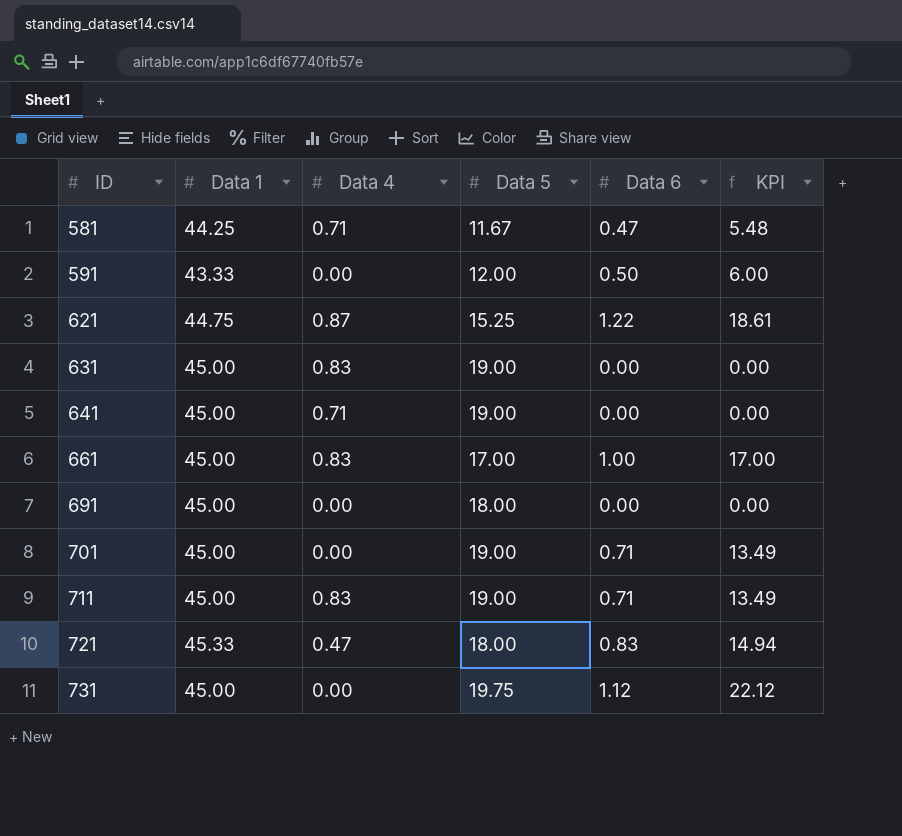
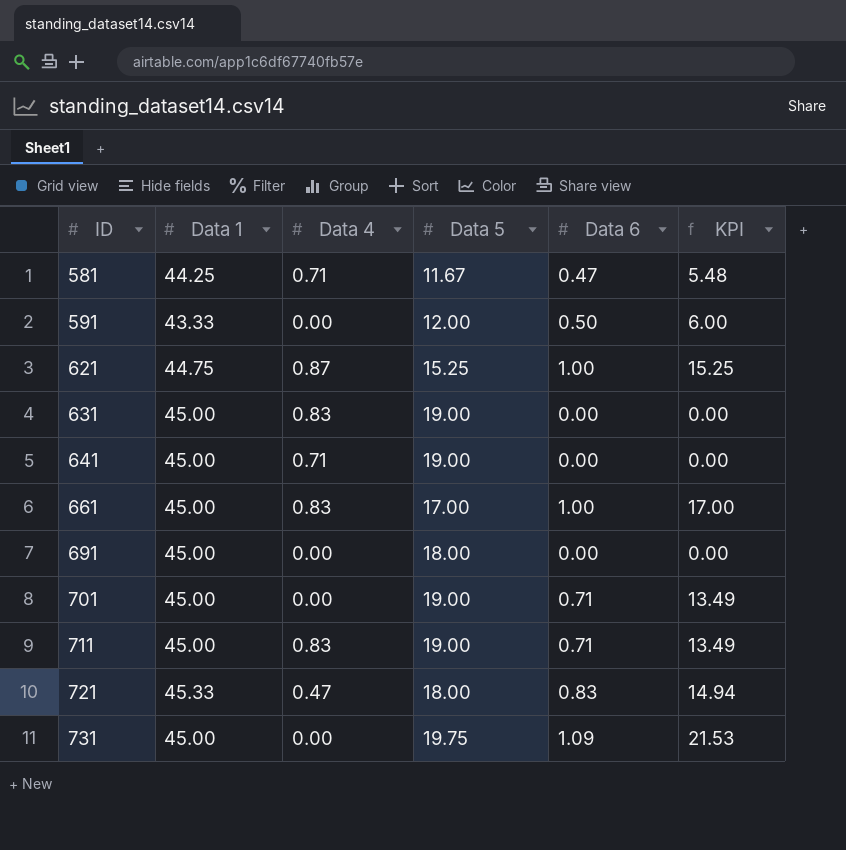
621 | Data 6: 1.22 -> 1.00
621 | KPI: 18.61 -> 15.25
731 | Data 6: 1.12 -> 1.09
731 | KPI: 22.12 -> 21.53

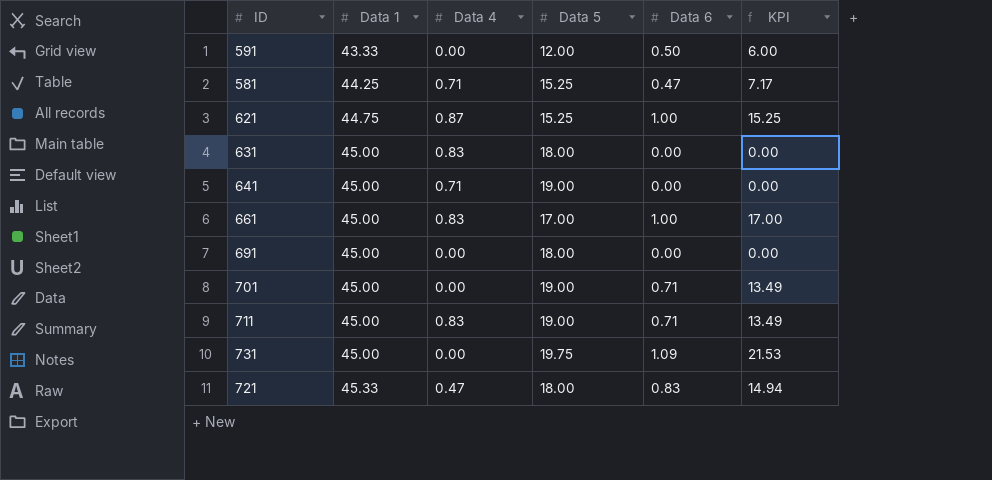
row order: ID ascending -> Data 1 ascending
581 | Data 5: 11.67 -> 15.25
581 | KPI: 5.48 -> 7.17
631 | Data 5: 19.00 -> 18.00

